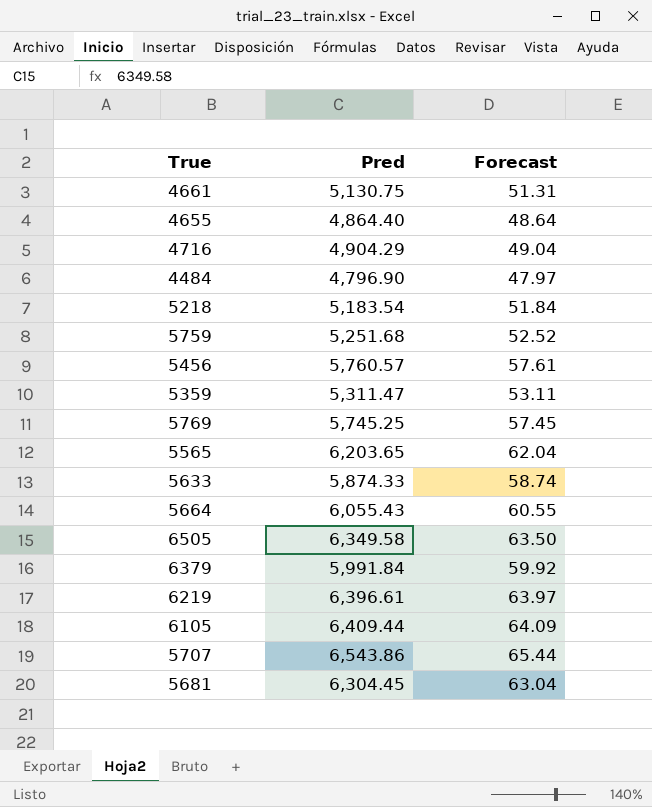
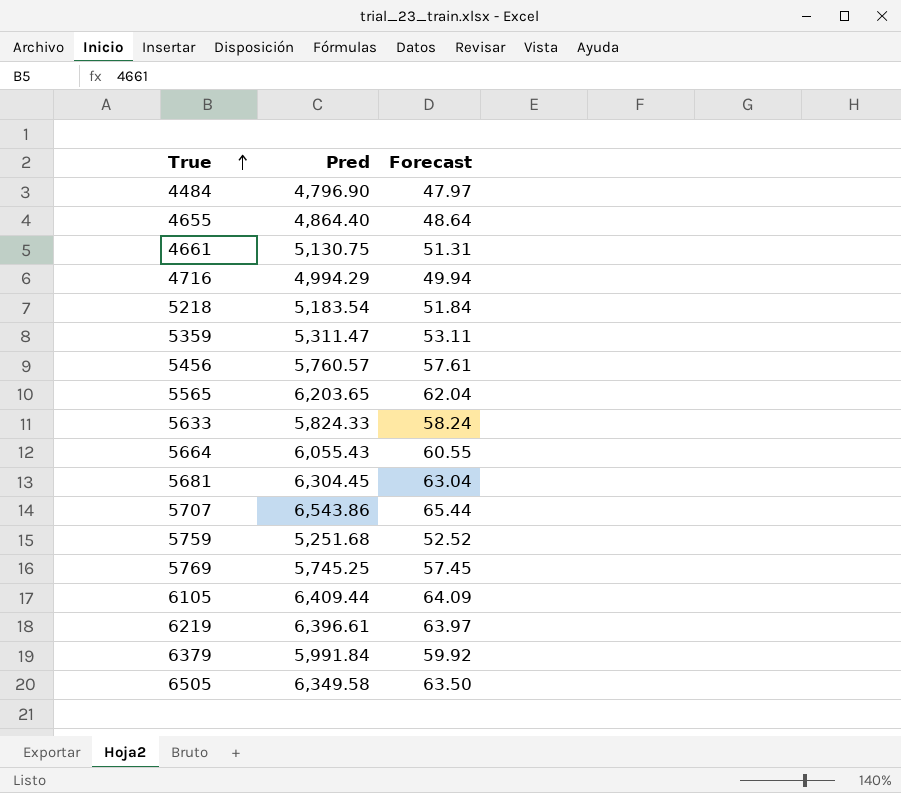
row order: none -> True ascending
4716 | Pred: 4,904.29 -> 4,994.29
4716 | Forecast: 49.04 -> 49.94
5633 | Pred: 5,874.33 -> 5,824.33
5633 | Forecast: 58.74 -> 58.24

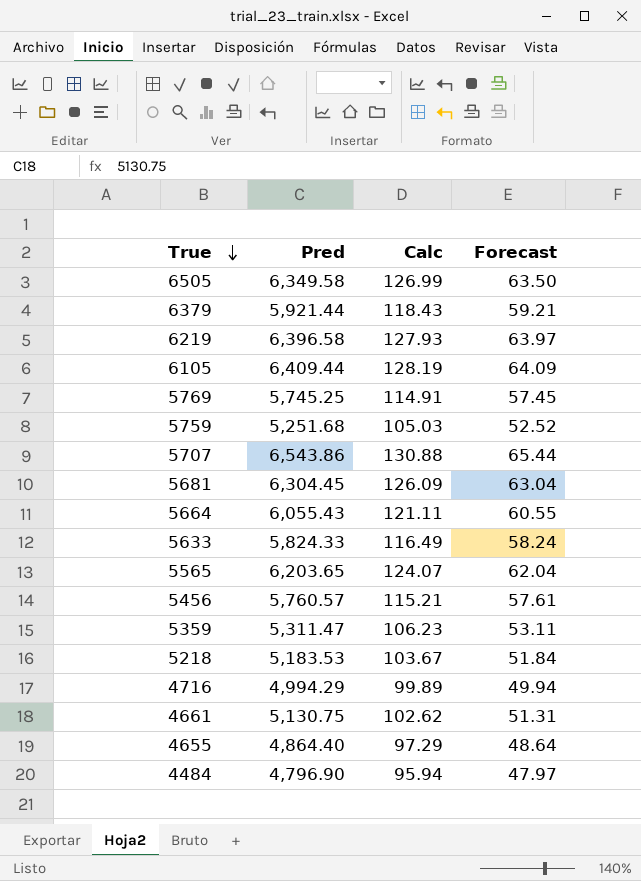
row order: True ascending -> True descending
column Calc | formula: none -> [Pred] * 0.02
6379 | Pred: 5,991.84 -> 5,921.44
6379 | Forecast: 59.92 -> 59.21
6219 | Pred: 6,396.61 -> 6,396.58
5218 | Pred: 5,183.54 -> 5,183.53

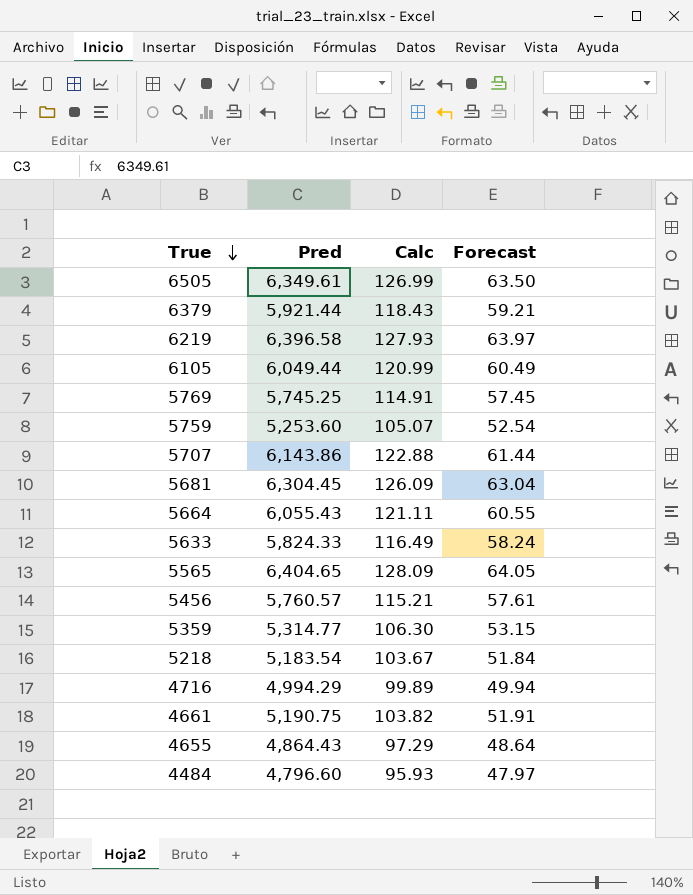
6505 | Pred: 6,349.58 -> 6,349.61
6105 | Pred: 6,409.44 -> 6,049.44
6105 | Calc: 128.19 -> 120.99
6105 | Forecast: 64.09 -> 60.49
5759 | Pred: 5,251.68 -> 5,253.60
5759 | Calc: 105.03 -> 105.07
5759 | Forecast: 52.52 -> 52.54
5707 | Pred: 6,543.86 -> 6,143.86
5707 | Calc: 130.88 -> 122.88
5707 | Forecast: 65.44 -> 61.44
5565 | Pred: 6,203.65 -> 6,404.65
5565 | Calc: 124.07 -> 128.09
5565 | Forecast: 62.04 -> 64.05
5359 | Pred: 5,311.47 -> 5,314.77
5359 | Calc: 106.23 -> 106.30
5359 | Forecast: 53.11 -> 53.15
5218 | Pred: 5,183.53 -> 5,183.54
4661 | Pred: 5,130.75 -> 5,190.75
4661 | Calc: 102.62 -> 103.82
4661 | Forecast: 51.31 -> 51.91
4655 | Pred: 4,864.40 -> 4,864.43
4484 | Pred: 4,796.90 -> 4,796.60
4484 | Calc: 95.94 -> 95.93

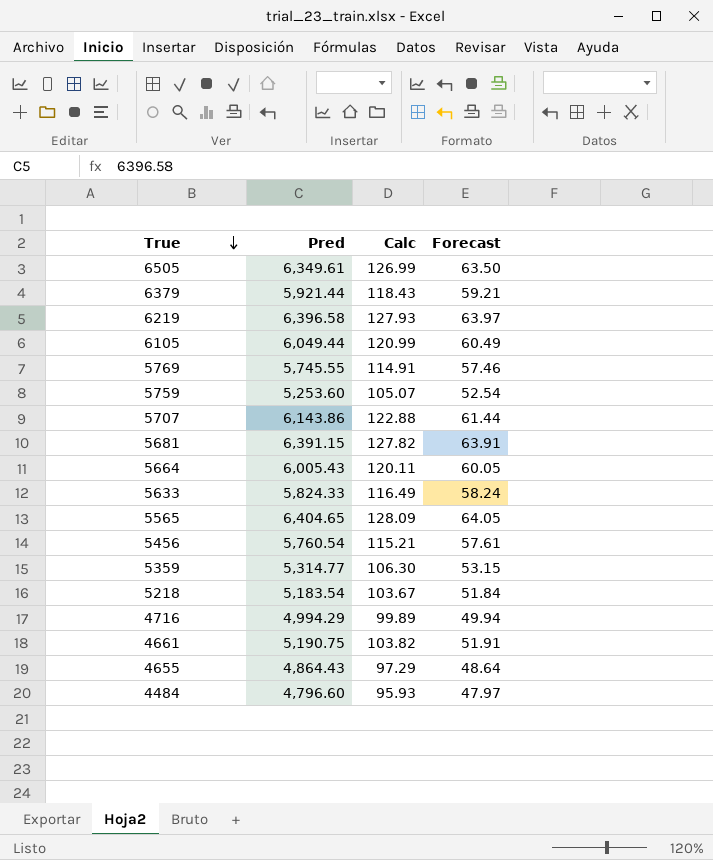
5769 | Pred: 5,745.25 -> 5,745.55
5769 | Forecast: 57.45 -> 57.46
5681 | Pred: 6,304.45 -> 6,391.15
5681 | Calc: 126.09 -> 127.82
5681 | Forecast: 63.04 -> 63.91
5664 | Pred: 6,055.43 -> 6,005.43
5664 | Calc: 121.11 -> 120.11
5664 | Forecast: 60.55 -> 60.05
5456 | Pred: 5,760.57 -> 5,760.54

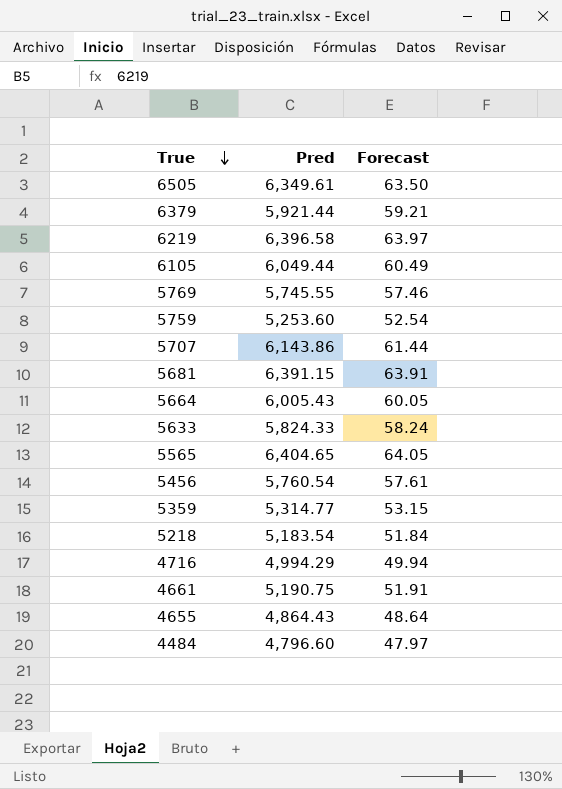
column Calc | formula: [Pred] * 0.02 -> none

